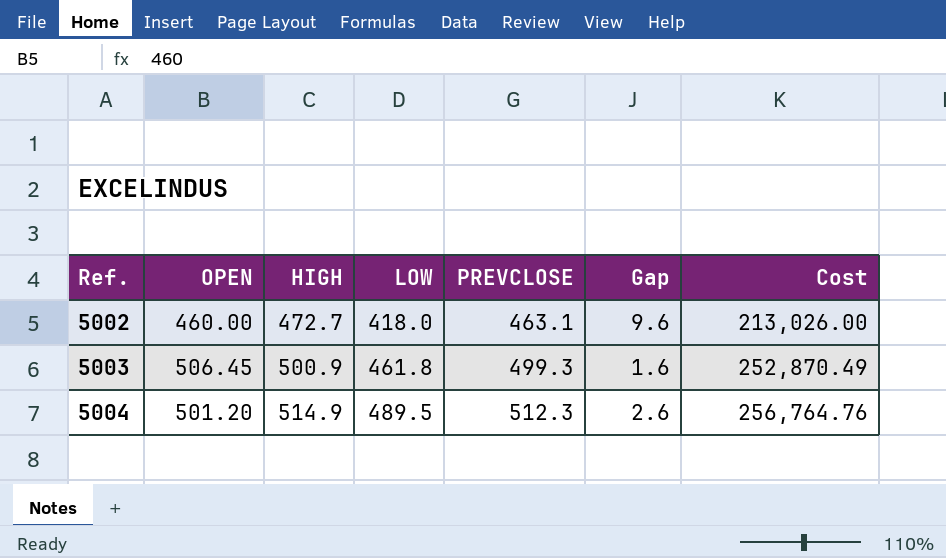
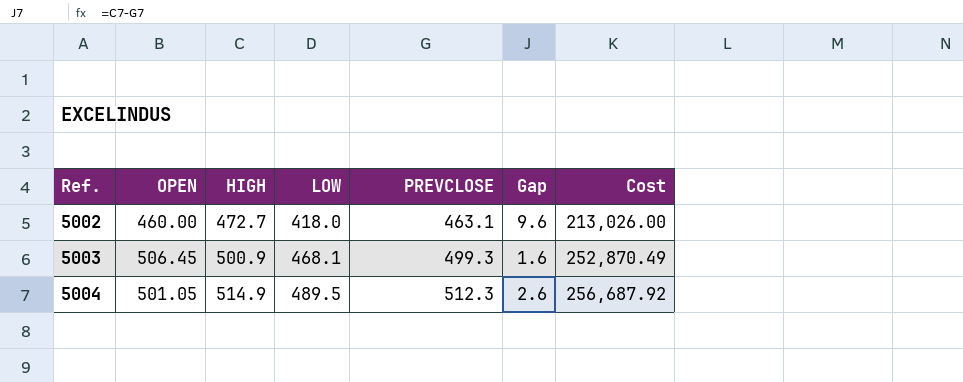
5003 | LOW: 461.8 -> 468.1
5004 | OPEN: 501.20 -> 501.05
5004 | Cost: 256,764.76 -> 256,687.92

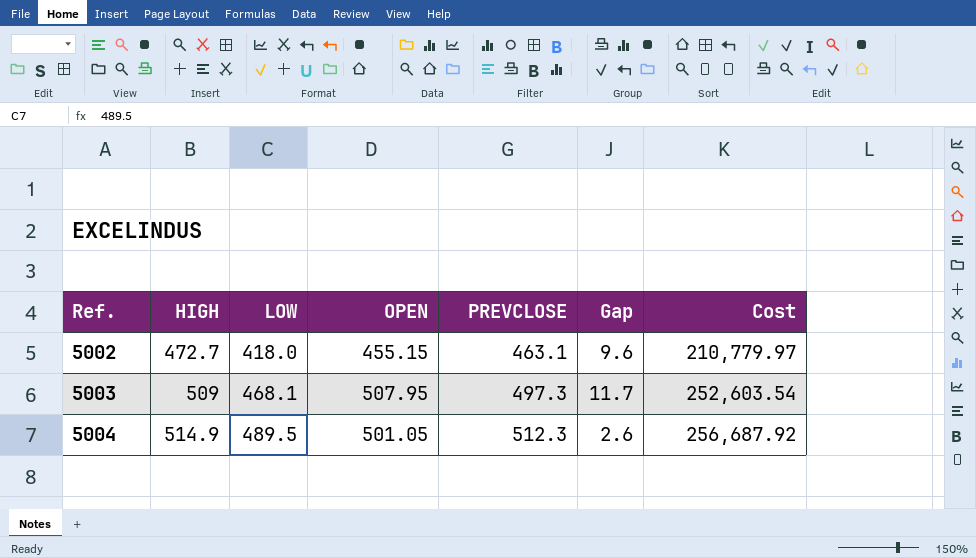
column OPEN | position: 2 -> 4
5002 | OPEN: 460.00 -> 455.15
5002 | Cost: 213,026.00 -> 210,779.97
5003 | HIGH: 500.9 -> 509
5003 | OPEN: 506.45 -> 507.95
5003 | PREVCLOSE: 499.3 -> 497.3
5003 | Gap: 1.6 -> 11.7
5003 | Cost: 252,870.49 -> 252,603.54

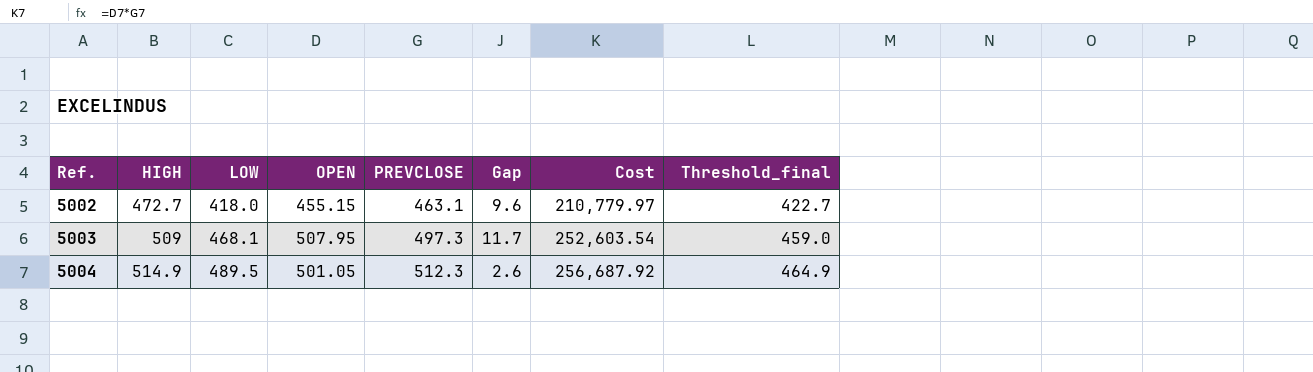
column Threshold_final | formula: none -> [HIGH] - 50

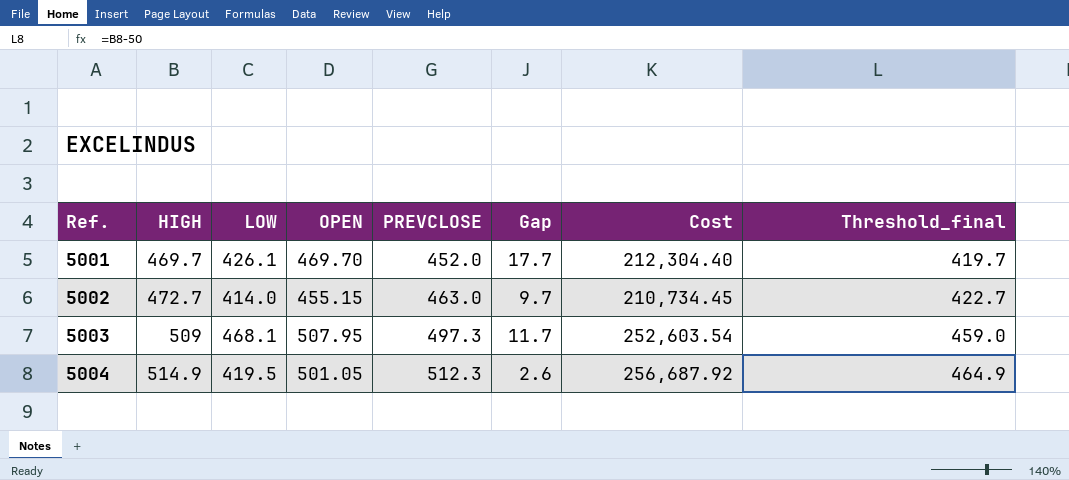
row 5001: none -> 469.7 | 426.1 | 469.70 | 452.0 | 17.7 | 212,304.40 | 419.7
5002 | LOW: 418.0 -> 414.0
5002 | PREVCLOSE: 463.1 -> 463.0
5002 | Gap: 9.6 -> 9.7
5002 | Cost: 210,779.97 -> 210,734.45
5004 | LOW: 489.5 -> 419.5

